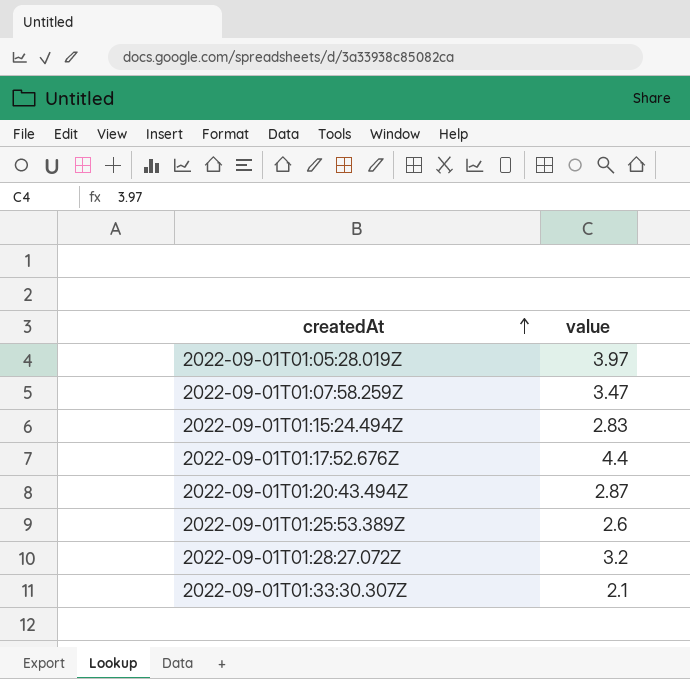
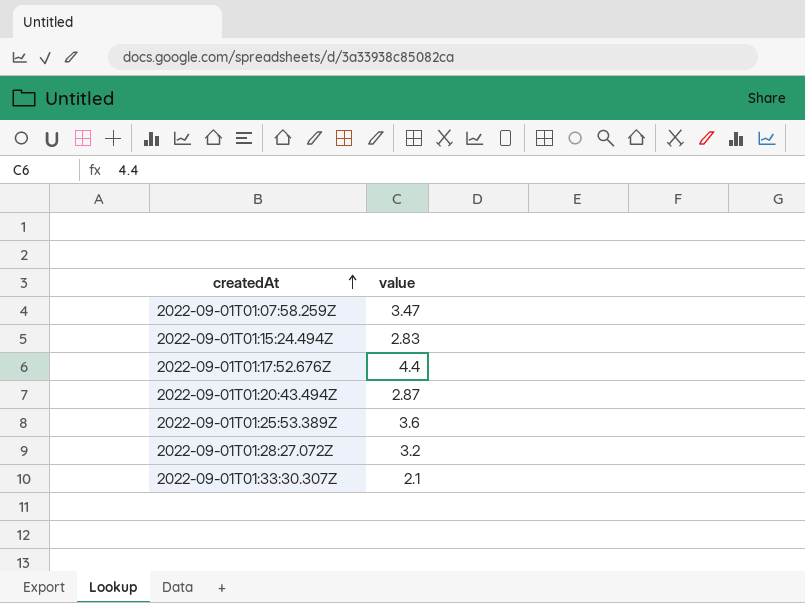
row 2022-09-01T01:05:28.019Z: 3.97 -> none
2022-09-01T01:25:53.389Z | value: 2.6 -> 3.6

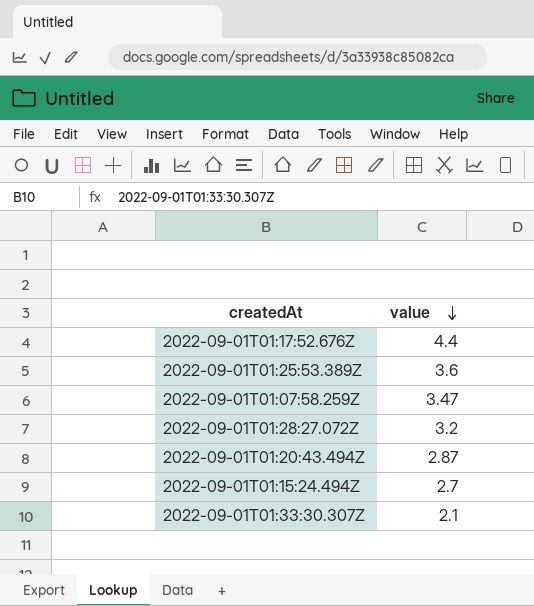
row order: createdAt ascending -> value descending
2022-09-01T01:15:24.494Z | value: 2.83 -> 2.7

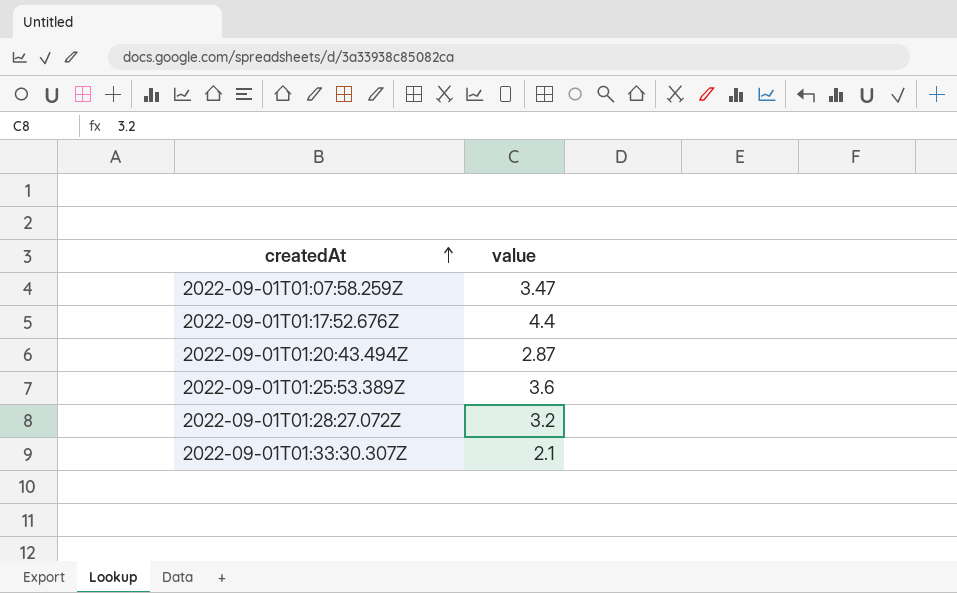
row order: value descending -> createdAt ascending
row 2022-09-01T01:15:24.494Z: 2.7 -> none

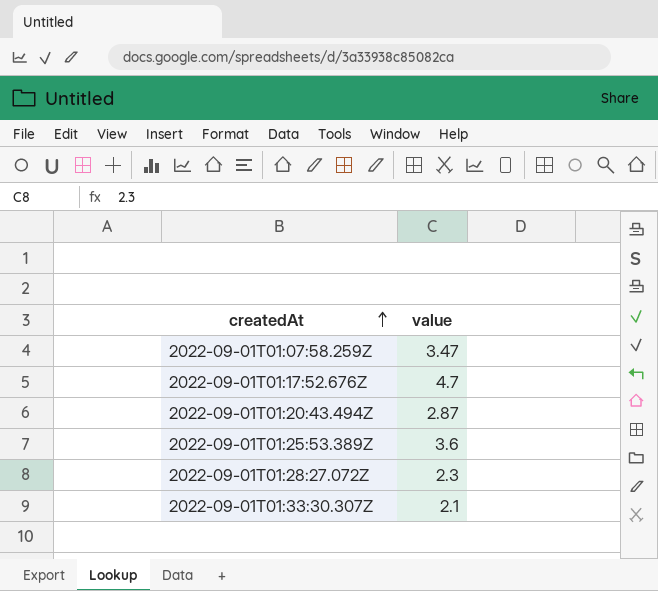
2022-09-01T01:17:52.676Z | value: 4.4 -> 4.7
2022-09-01T01:28:27.072Z | value: 3.2 -> 2.3

